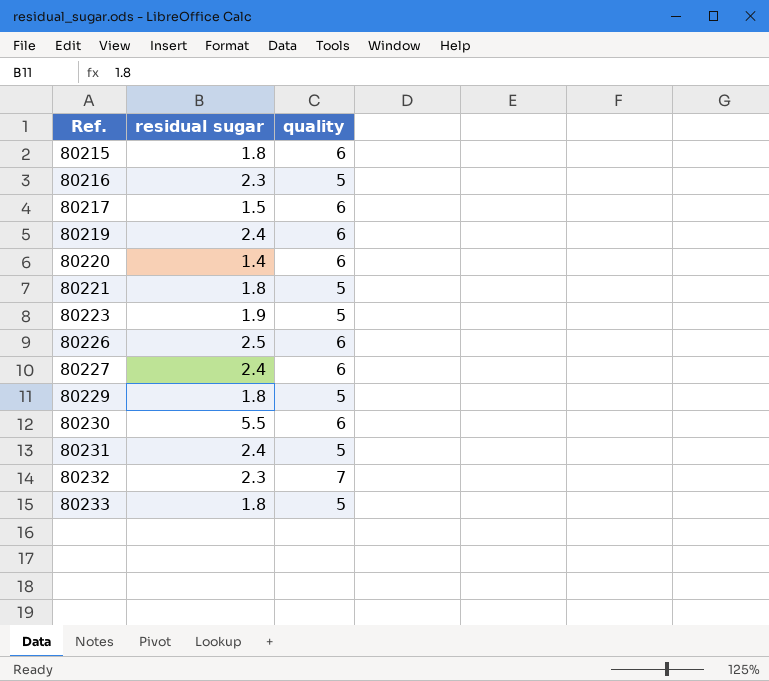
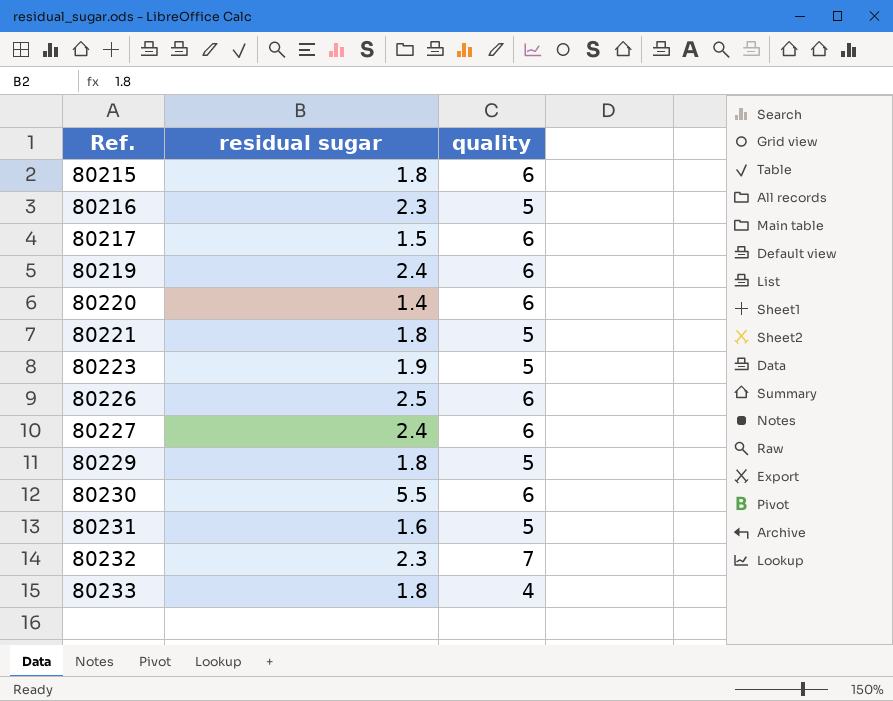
80231 | residual sugar: 2.4 -> 1.6
80233 | quality: 5 -> 4

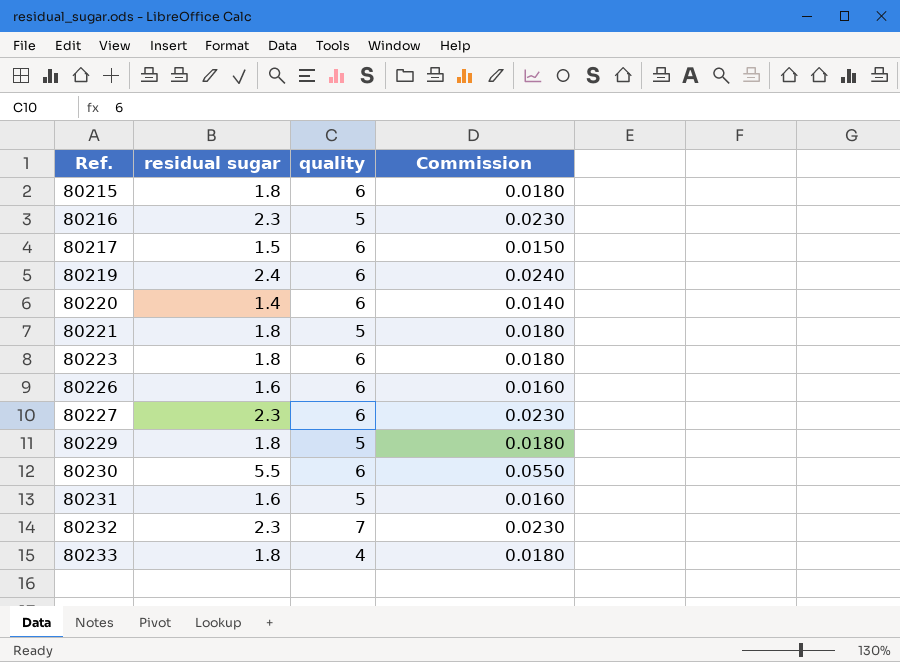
column Commission | formula: none -> [residual sugar] * 0.01
80223 | residual sugar: 1.9 -> 1.8
80223 | quality: 5 -> 6
80226 | residual sugar: 2.5 -> 1.6
80227 | residual sugar: 2.4 -> 2.3

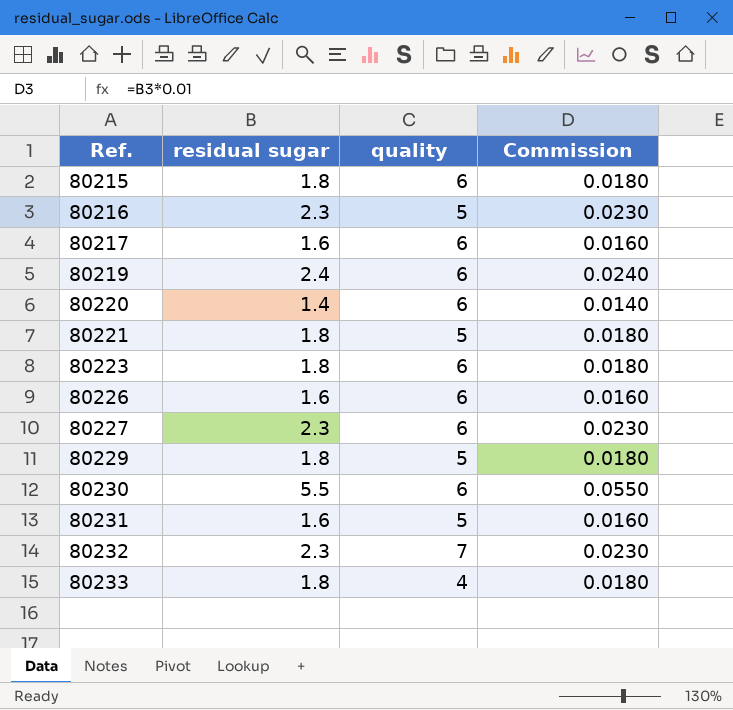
80217 | residual sugar: 1.5 -> 1.6
80217 | Commission: 0.0150 -> 0.0160

